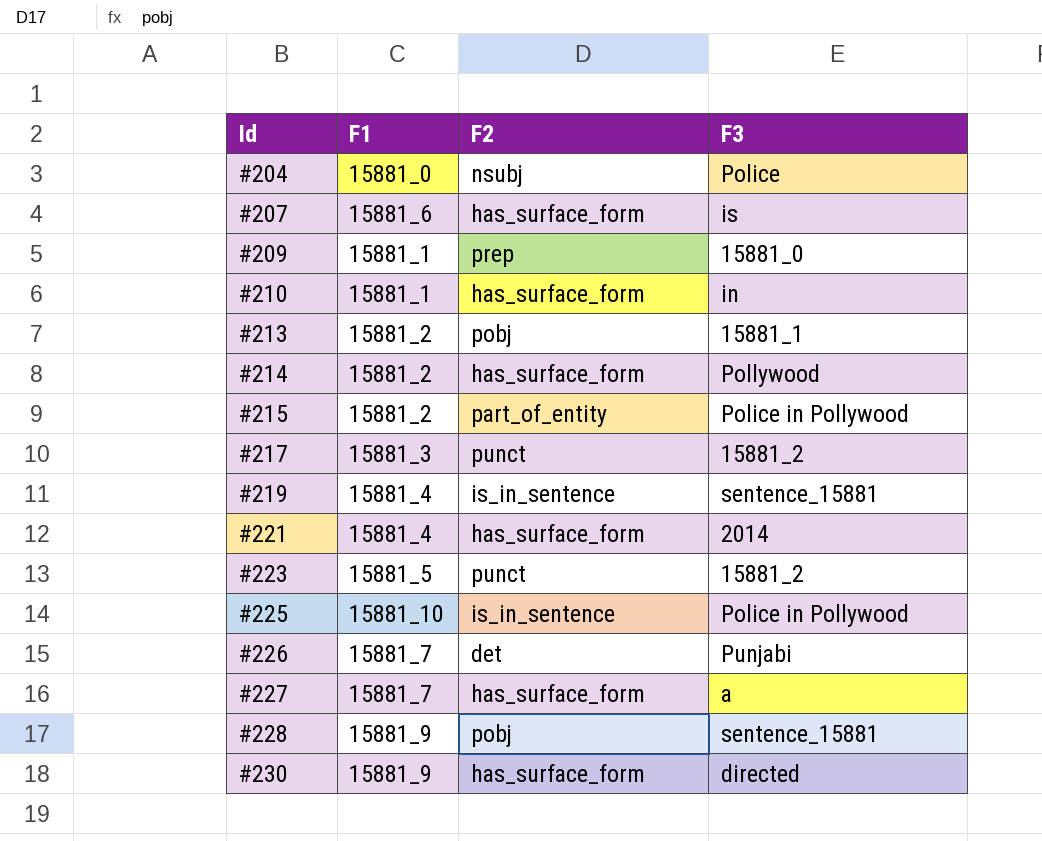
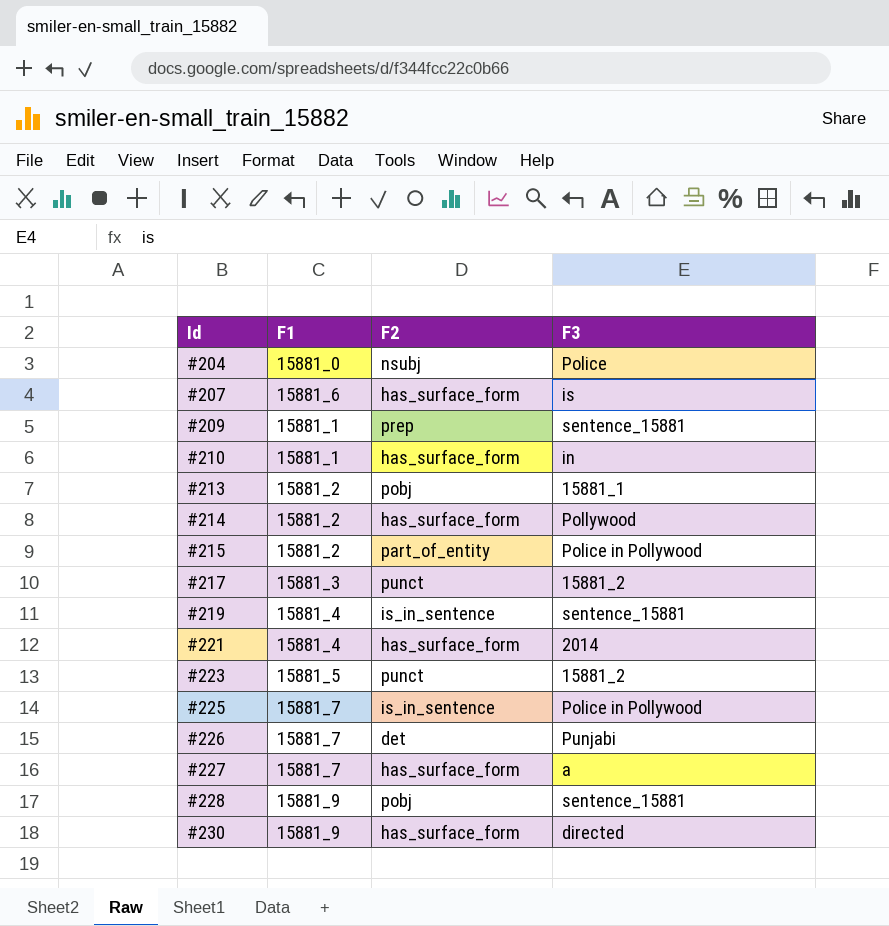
#209 | F3: 15881_0 -> sentence_15881
#225 | F1: 15881_10 -> 15881_7

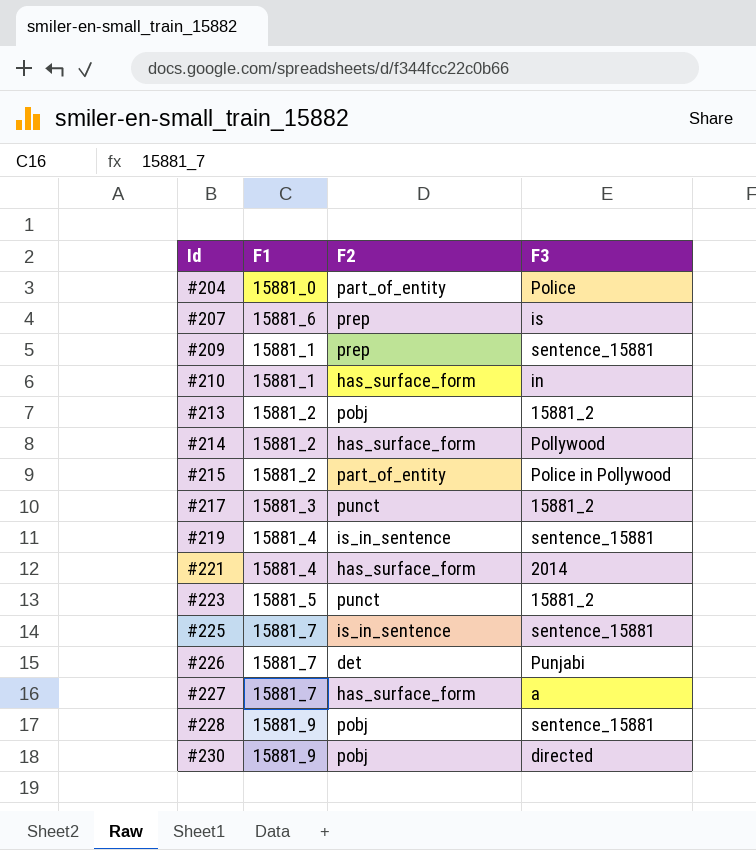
#204 | F2: nsubj -> part_of_entity
#207 | F2: has_surface_form -> prep
#213 | F3: 15881_1 -> 15881_2
#225 | F3: Police in Pollywood -> sentence_15881
#230 | F2: has_surface_form -> pobj

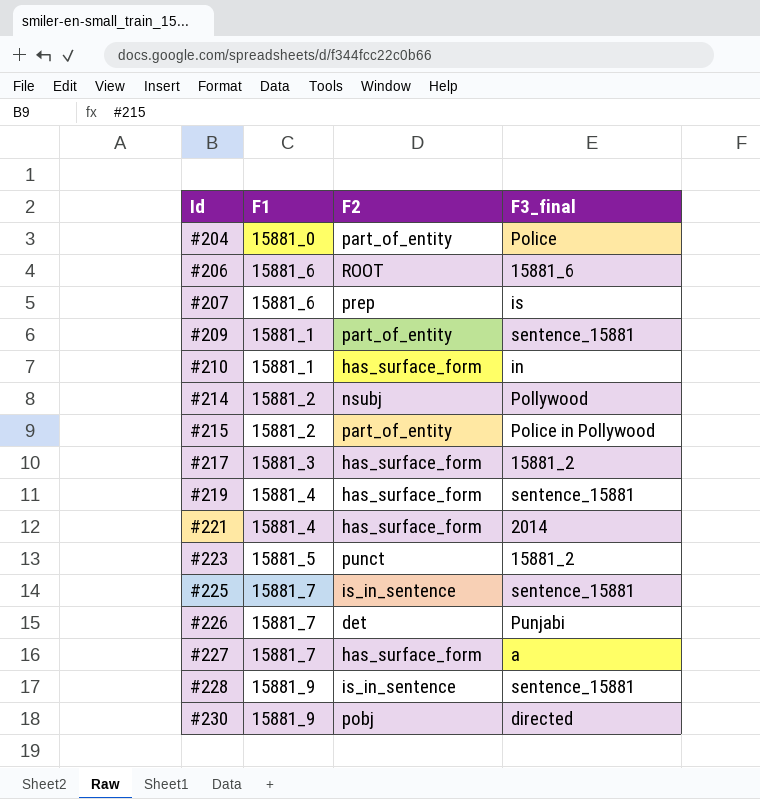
column name: F3 -> F3_final
row #213: 15881_2 | pobj | 15881_2 -> none
row #206: none -> 15881_6 | ROOT | 15881_6
#209 | F2: prep -> part_of_entity
#214 | F2: has_surface_form -> nsubj
#217 | F2: punct -> has_surface_form
#219 | F2: is_in_sentence -> has_surface_form
#228 | F2: pobj -> is_in_sentence

